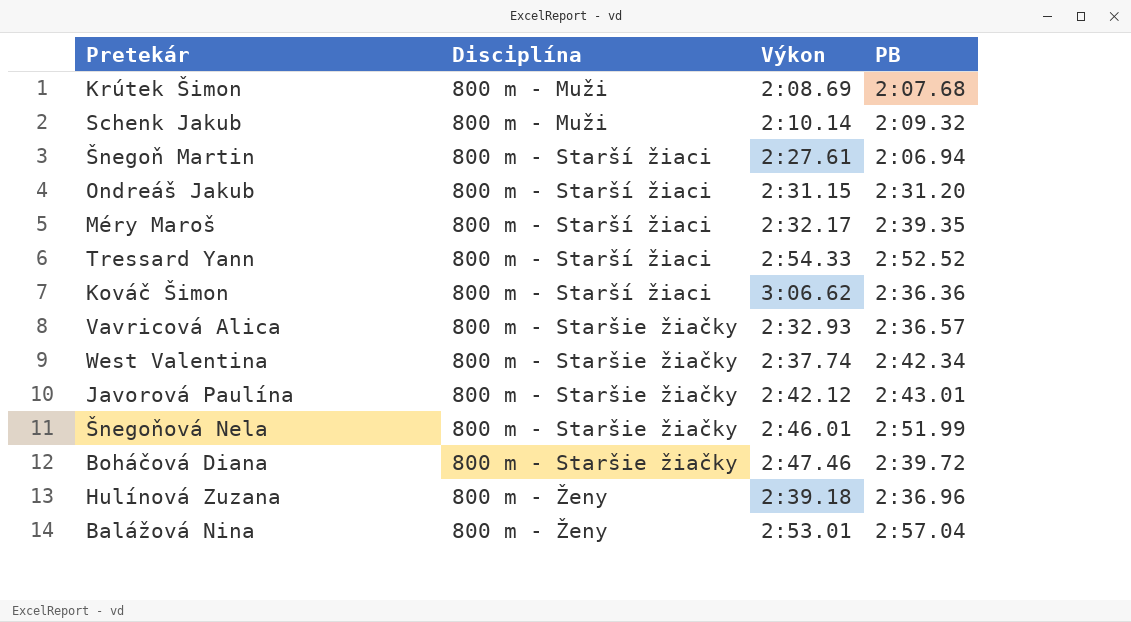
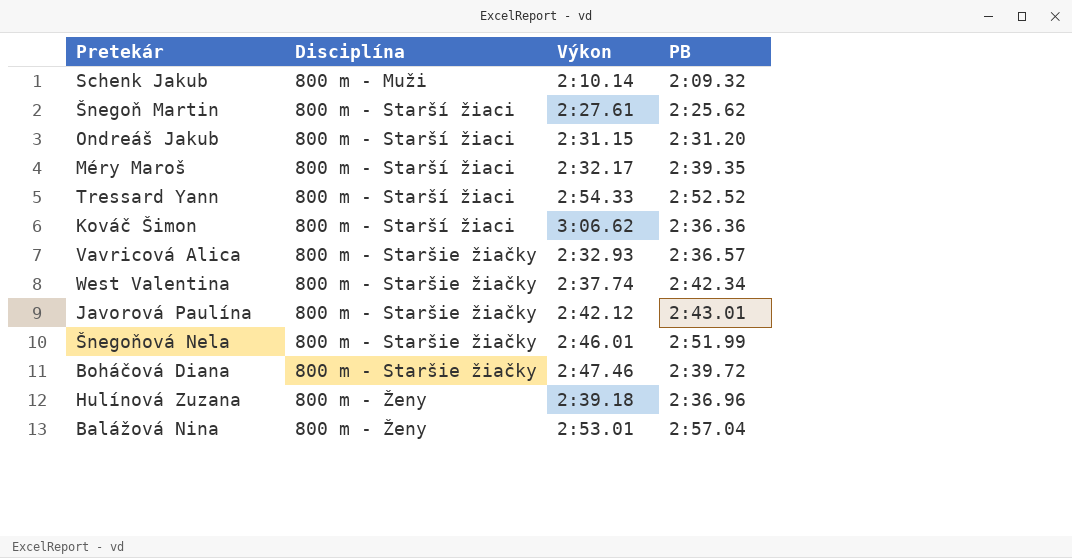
row Krútek Šimon: 800 m - Muži | 2:08.69 | 2:07.68 -> none
Šnegoň Martin | PB: 2:06.94 -> 2:25.62

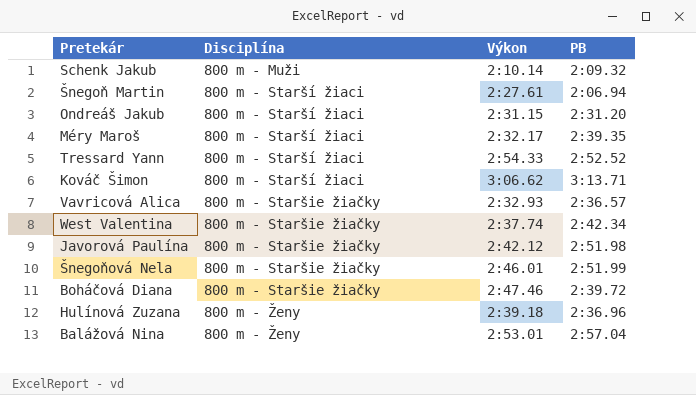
Šnegoň Martin | PB: 2:25.62 -> 2:06.94
Kováč Šimon | PB: 2:36.36 -> 3:13.71
Javorová Paulína | PB: 2:43.01 -> 2:51.98

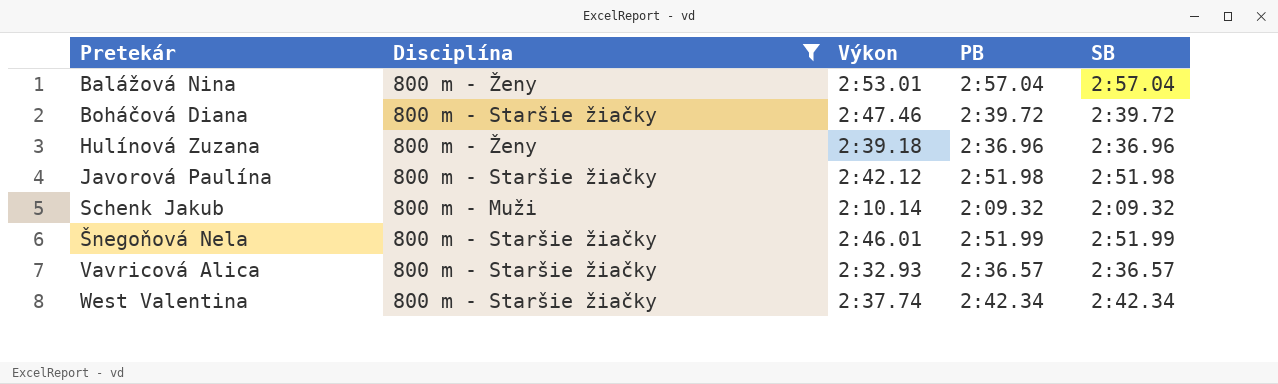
filter: none -> Disciplína != 800 m - Starší žiaci
row order: Disciplína ascending -> Pretekár ascending
column SB | position: none -> 5

